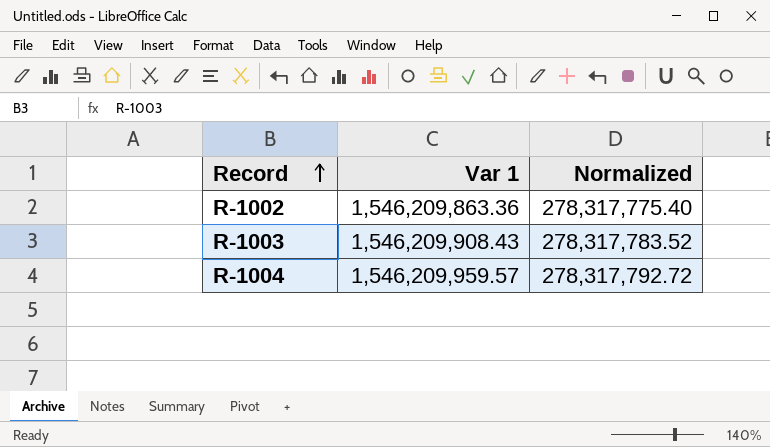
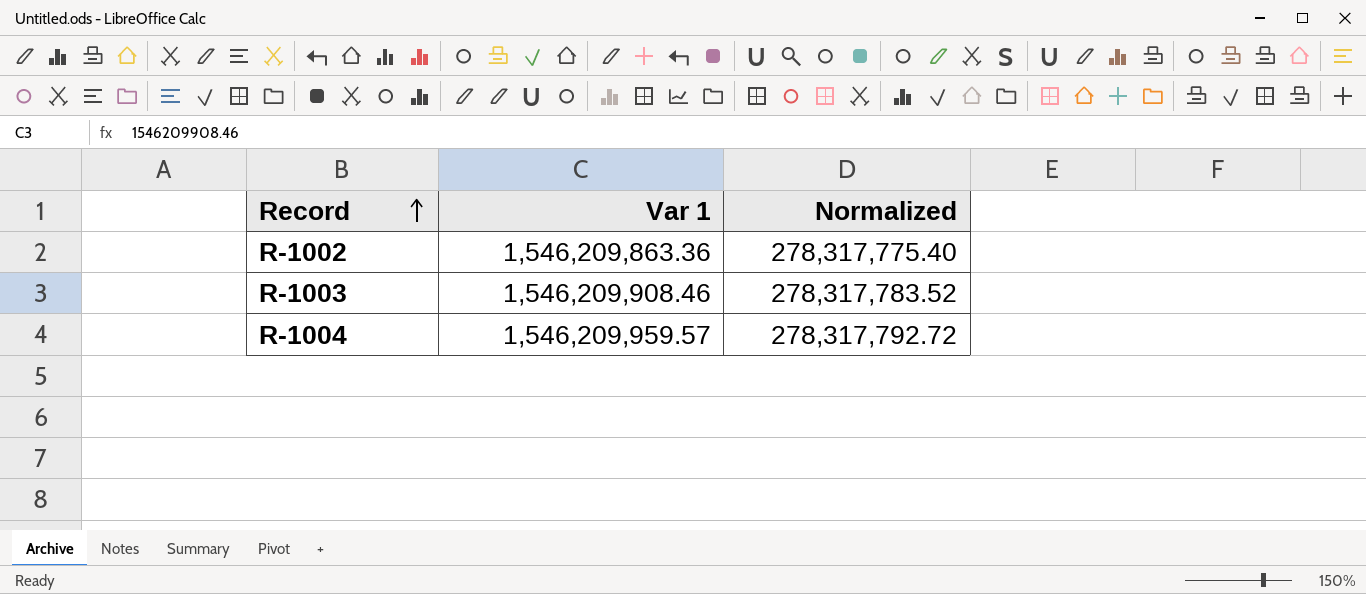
R-1003 | Var 1: 1,546,209,908.43 -> 1,546,209,908.46

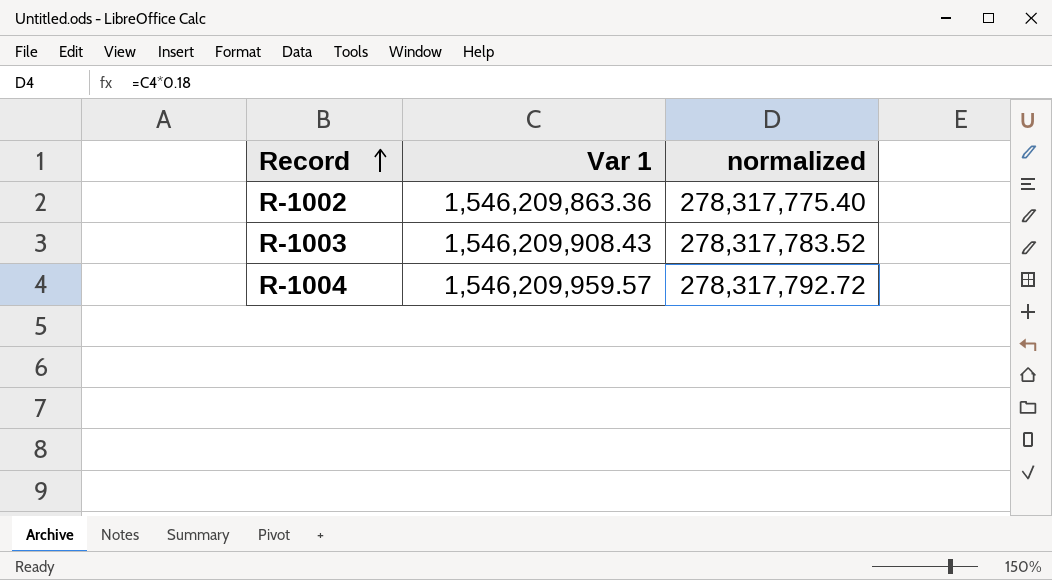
column name: Normalized -> normalized
R-1003 | Var 1: 1,546,209,908.46 -> 1,546,209,908.43

